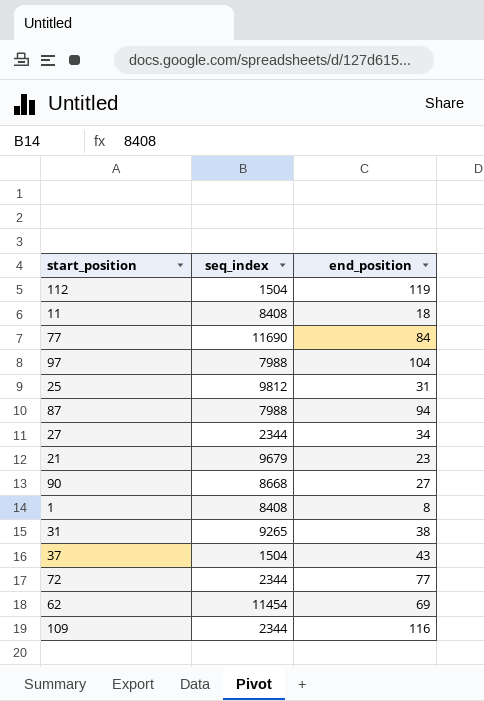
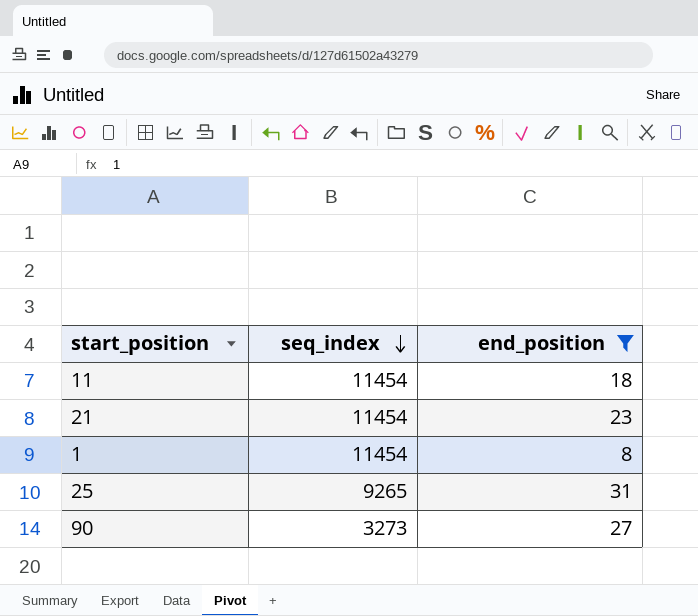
filter: none -> end_position <= 31
row order: none -> seq_index descending
11 | seq_index: 8408 -> 11454
21 | seq_index: 9679 -> 11454
1 | seq_index: 8408 -> 11454
25 | seq_index: 9812 -> 9265
90 | seq_index: 8668 -> 3273

